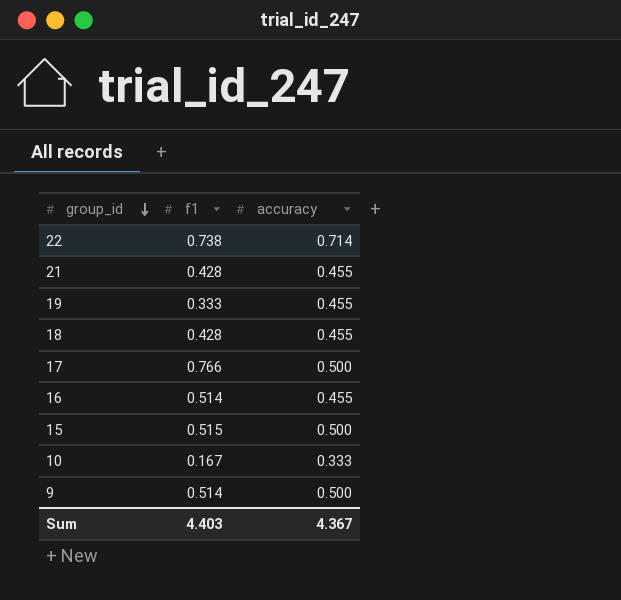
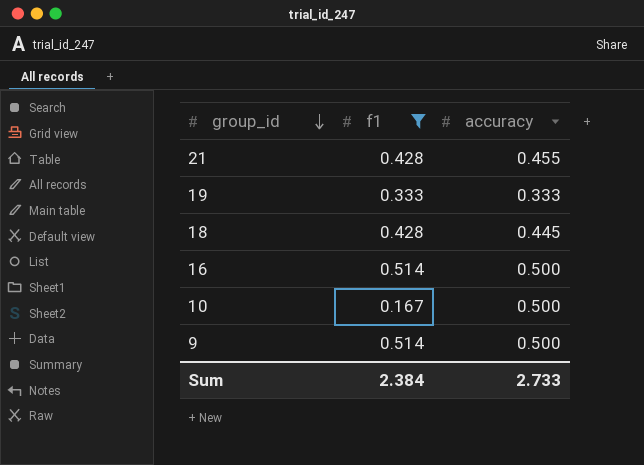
filter: none -> f1 <= 0.514
19 | accuracy: 0.455 -> 0.333
18 | accuracy: 0.455 -> 0.445
16 | accuracy: 0.455 -> 0.500
10 | accuracy: 0.333 -> 0.500
Sum | f1: 4.403 -> 2.384
Sum | accuracy: 4.367 -> 2.733

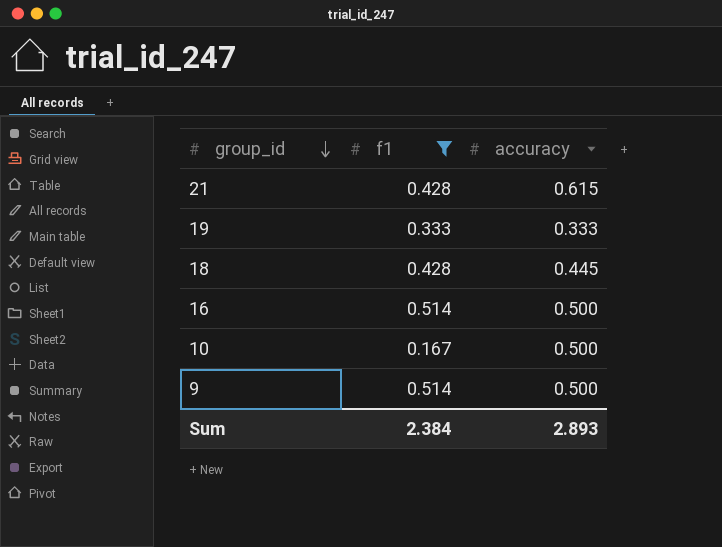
21 | accuracy: 0.455 -> 0.615
Sum | accuracy: 2.733 -> 2.893

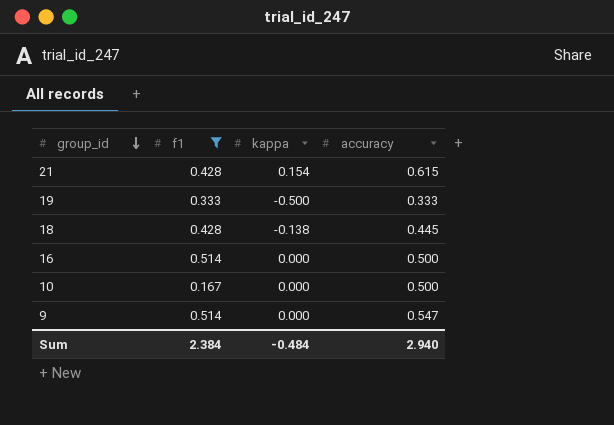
column kappa | position: none -> 3
9 | accuracy: 0.500 -> 0.547
Sum | accuracy: 2.893 -> 2.940

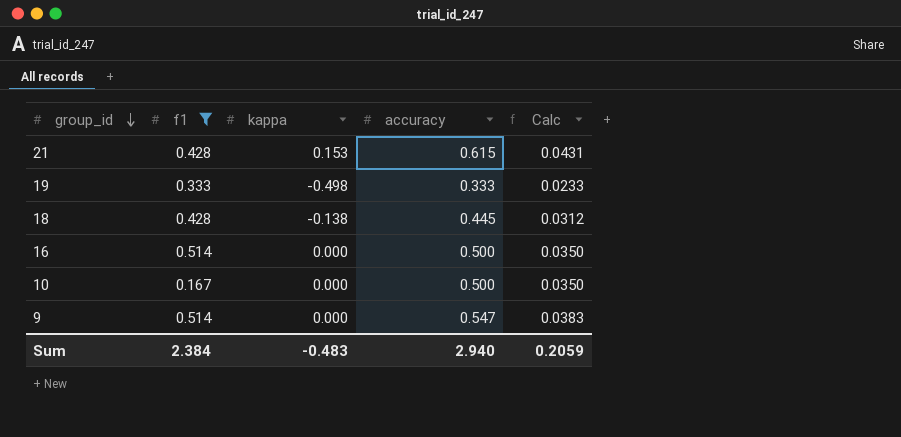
column Calc | formula: none -> [accuracy] * 0.07
21 | kappa: 0.154 -> 0.153
19 | kappa: -0.500 -> -0.498
Sum | kappa: -0.484 -> -0.483

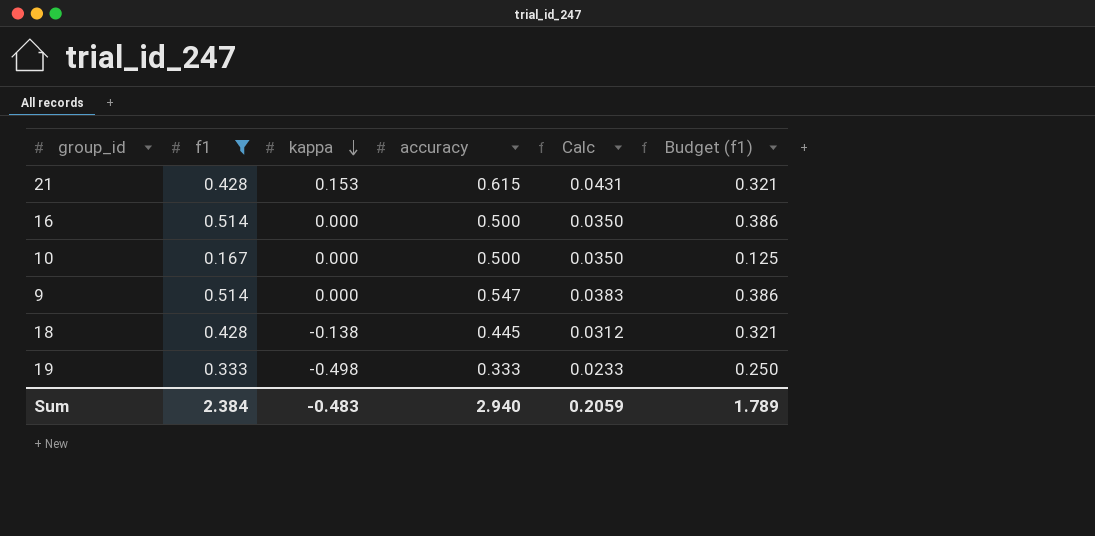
row order: group_id descending -> kappa descending
column Budget (f1) | formula: none -> [f1] * 0.75

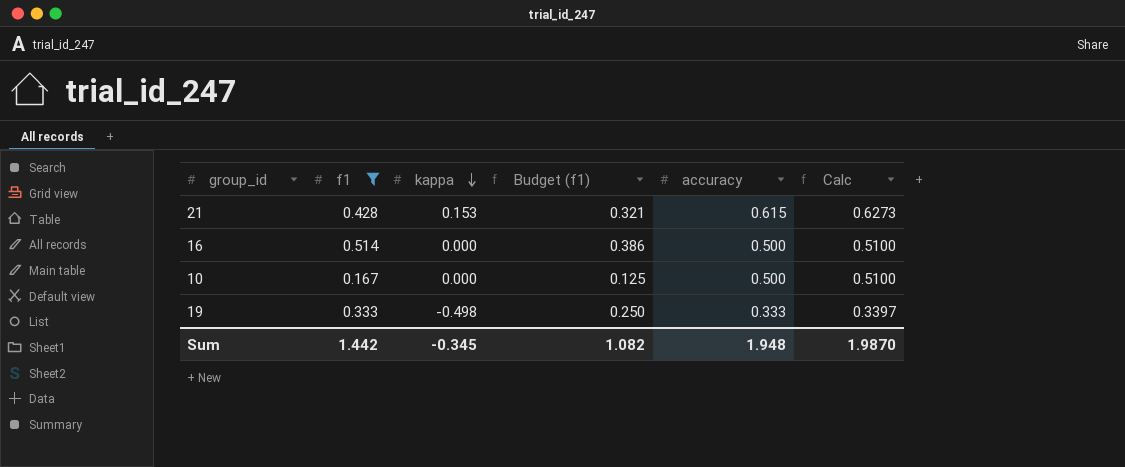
column Budget (f1) | position: 6 -> 4
column Calc | formula: [accuracy] * 0.07 -> [accuracy] * 1.02
row 9: 0.514 | 0.000 | 0.547 | 0.0383 | 0.386 -> none
row 18: 0.428 | -0.138 | 0.445 | 0.0312 | 0.321 -> none
Sum | f1: 2.384 -> 1.442
Sum | kappa: -0.483 -> -0.345
Sum | Budget (f1): 1.789 -> 1.082
Sum | accuracy: 2.940 -> 1.948
Sum | Calc: 0.2059 -> 1.9870

